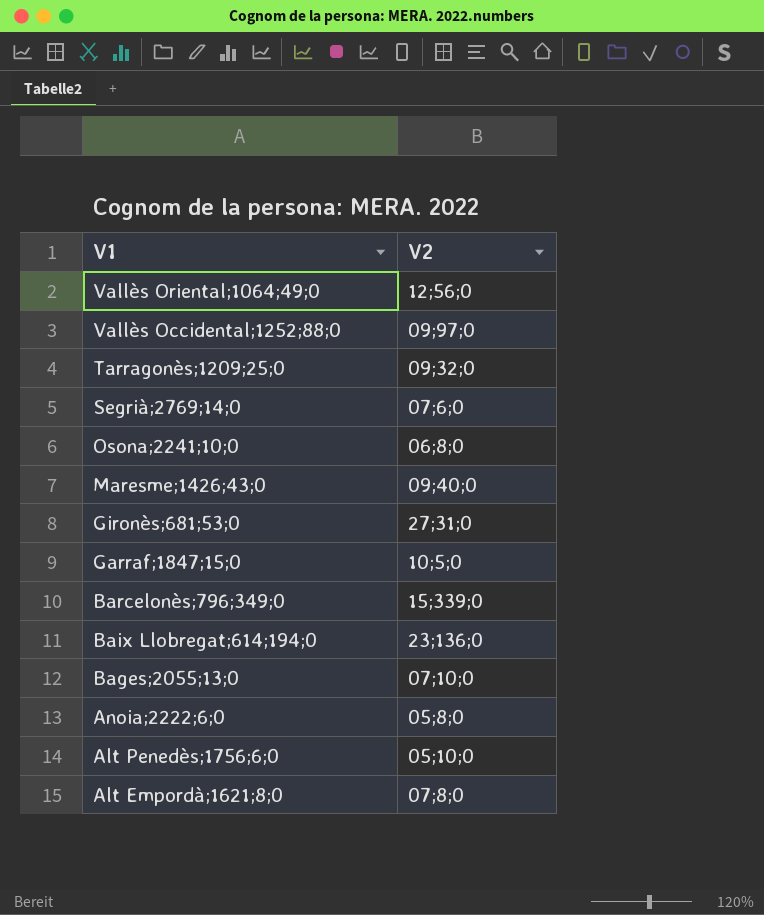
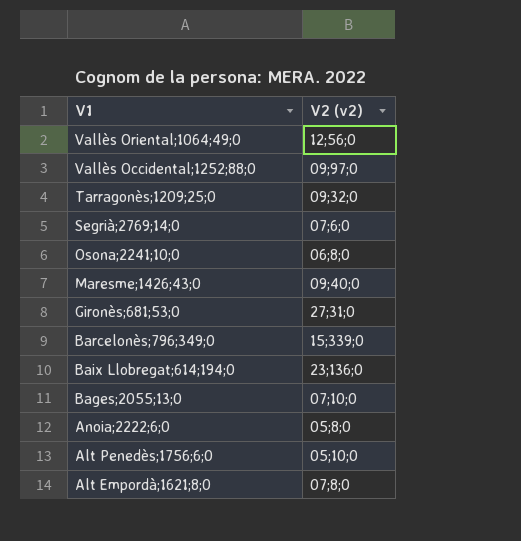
column name: V2 -> V2 (v2)
row Garraf;1847;15;0: 10;5;0 -> none

